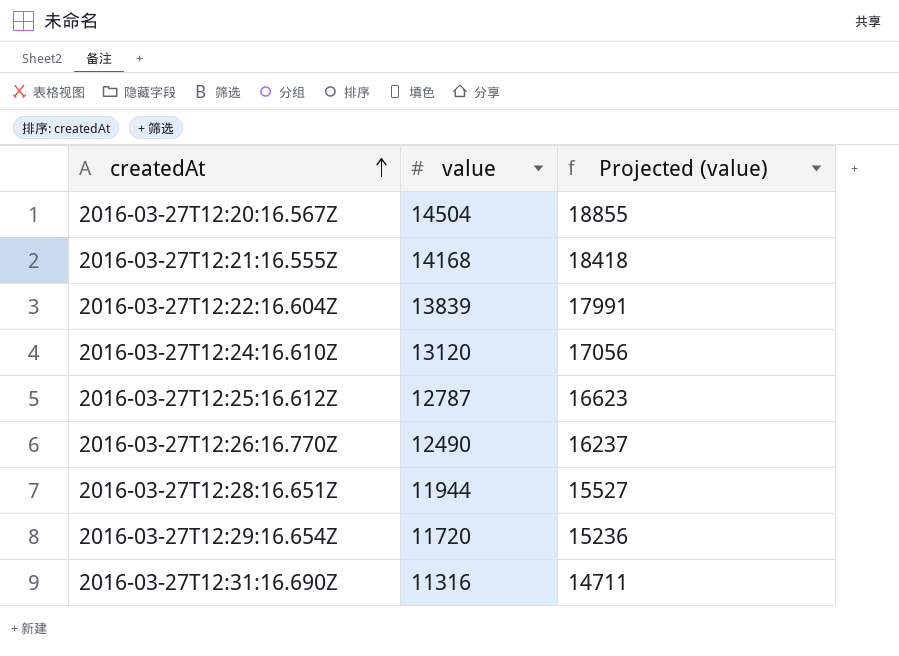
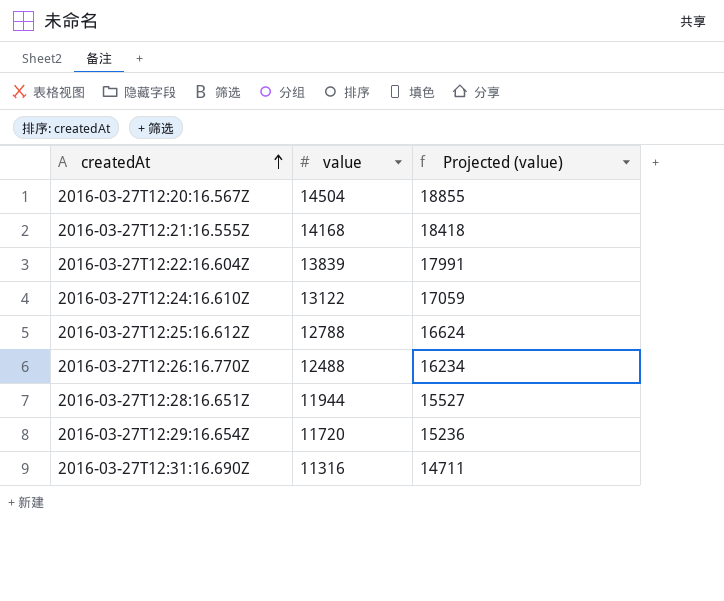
2016-03-27T12:24:16.610Z | value: 13120 -> 13122
2016-03-27T12:24:16.610Z | Projected (value): 17056 -> 17059
2016-03-27T12:25:16.612Z | value: 12787 -> 12788
2016-03-27T12:25:16.612Z | Projected (value): 16623 -> 16624
2016-03-27T12:26:16.770Z | value: 12490 -> 12488
2016-03-27T12:26:16.770Z | Projected (value): 16237 -> 16234

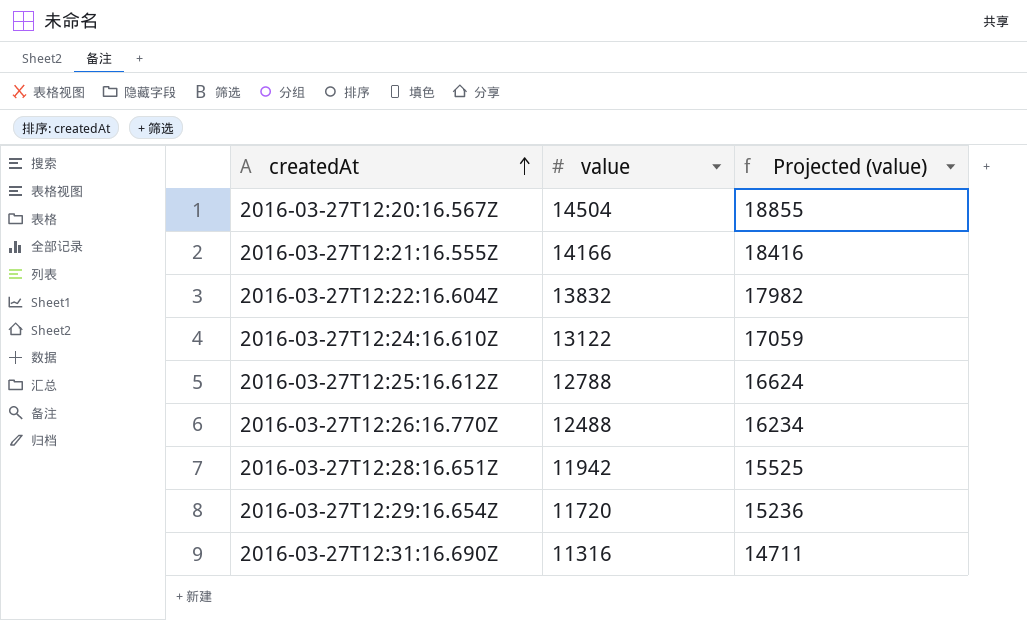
2016-03-27T12:21:16.555Z | value: 14168 -> 14166
2016-03-27T12:21:16.555Z | Projected (value): 18418 -> 18416
2016-03-27T12:22:16.604Z | value: 13839 -> 13832
2016-03-27T12:22:16.604Z | Projected (value): 17991 -> 17982
2016-03-27T12:28:16.651Z | value: 11944 -> 11942
2016-03-27T12:28:16.651Z | Projected (value): 15527 -> 15525

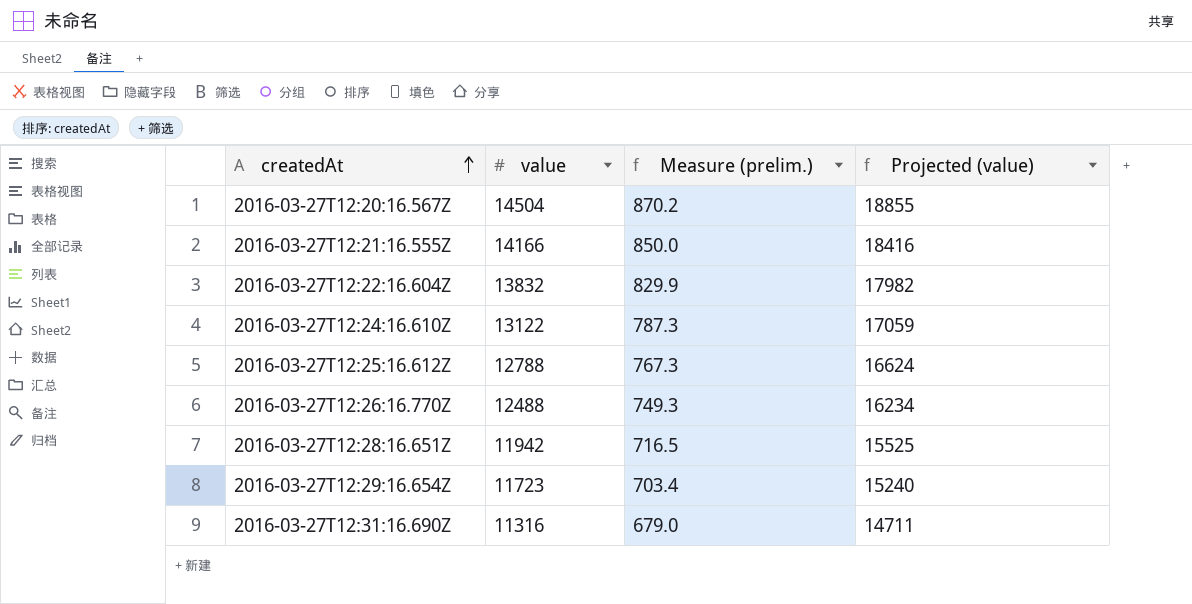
column Measure (prelim.) | formula: none -> [value] * 0.06
2016-03-27T12:29:16.654Z | value: 11720 -> 11723
2016-03-27T12:29:16.654Z | Projected (value): 15236 -> 15240

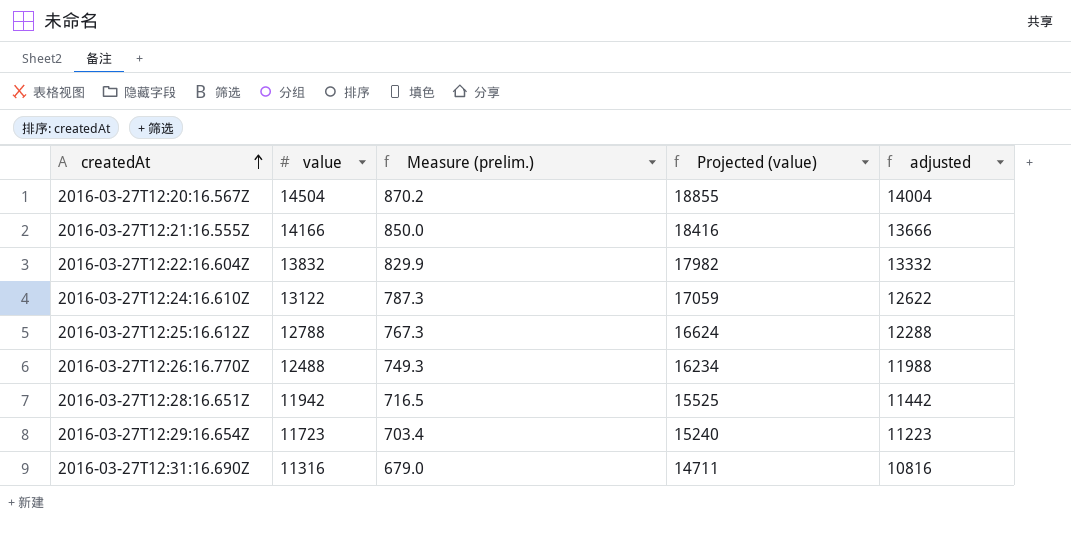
column adjusted | formula: none -> [value] - 500

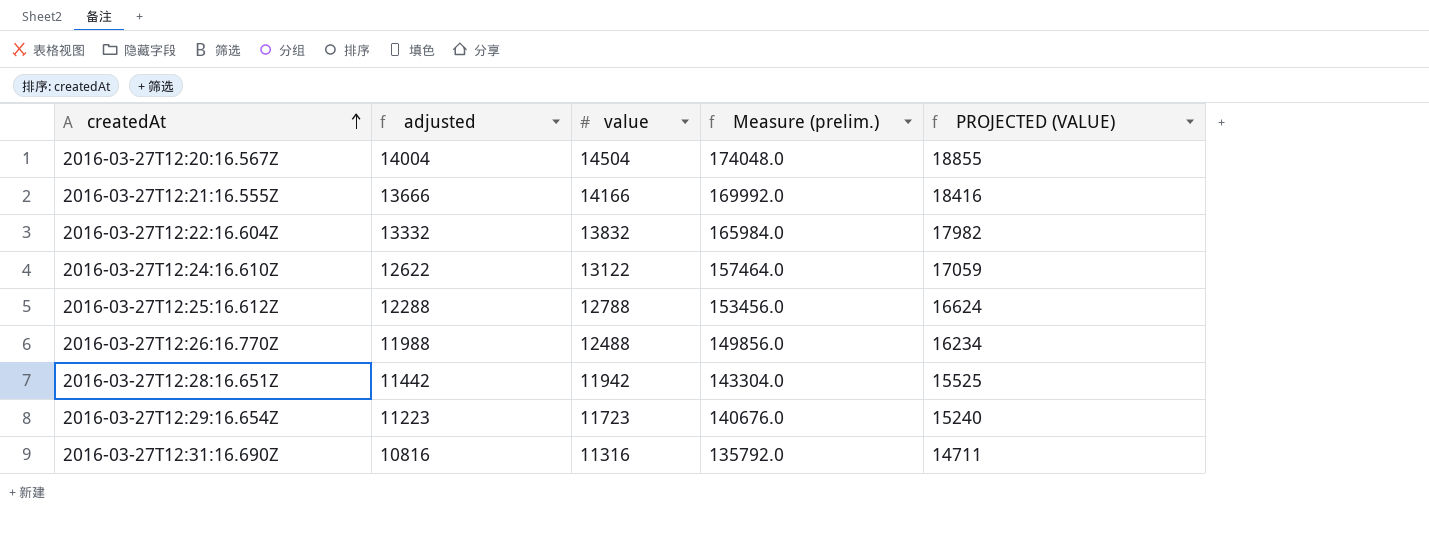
column adjusted | position: 5 -> 2
column Measure (prelim.) | formula: [value] * 0.06 -> [value] * 12
column name: Projected (value) -> PROJECTED (VALUE)

